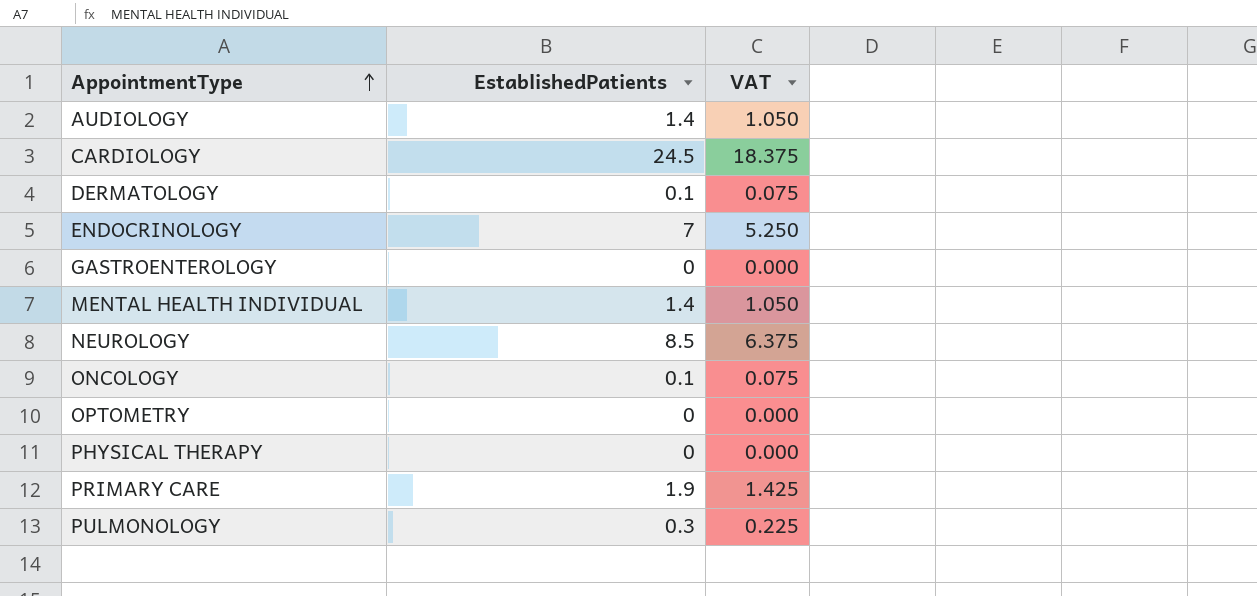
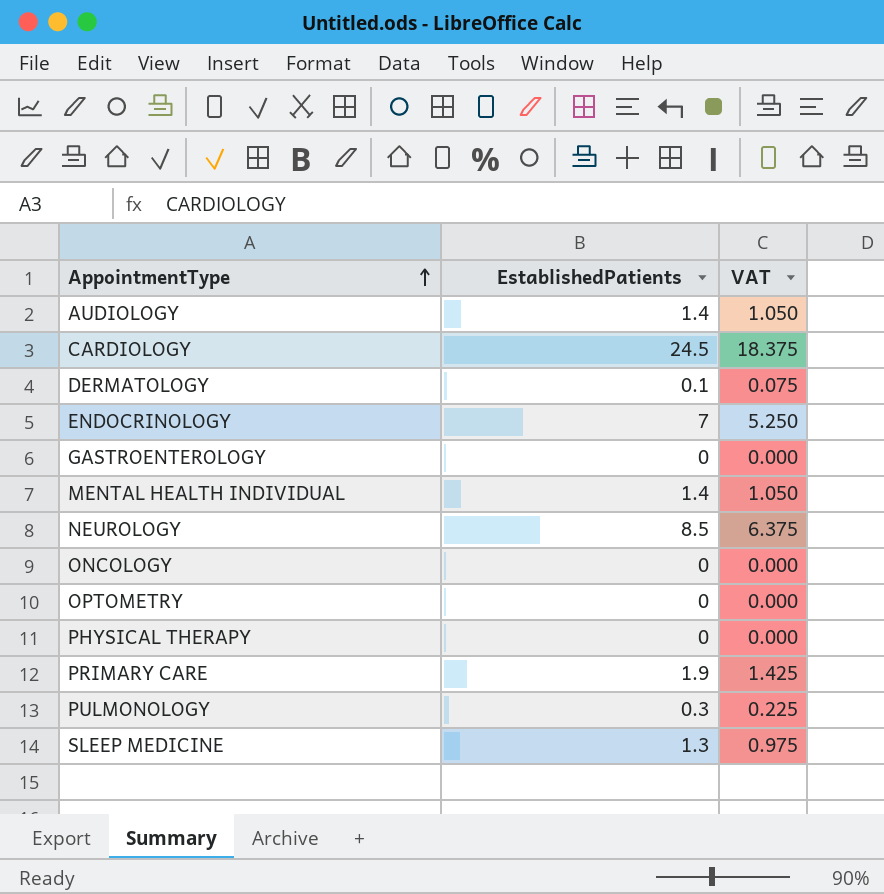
ONCOLOGY | EstablishedPatients: 0.1 -> 0
ONCOLOGY | VAT: 0.075 -> 0.000
row SLEEP MEDICINE: none -> 1.3 | 0.975

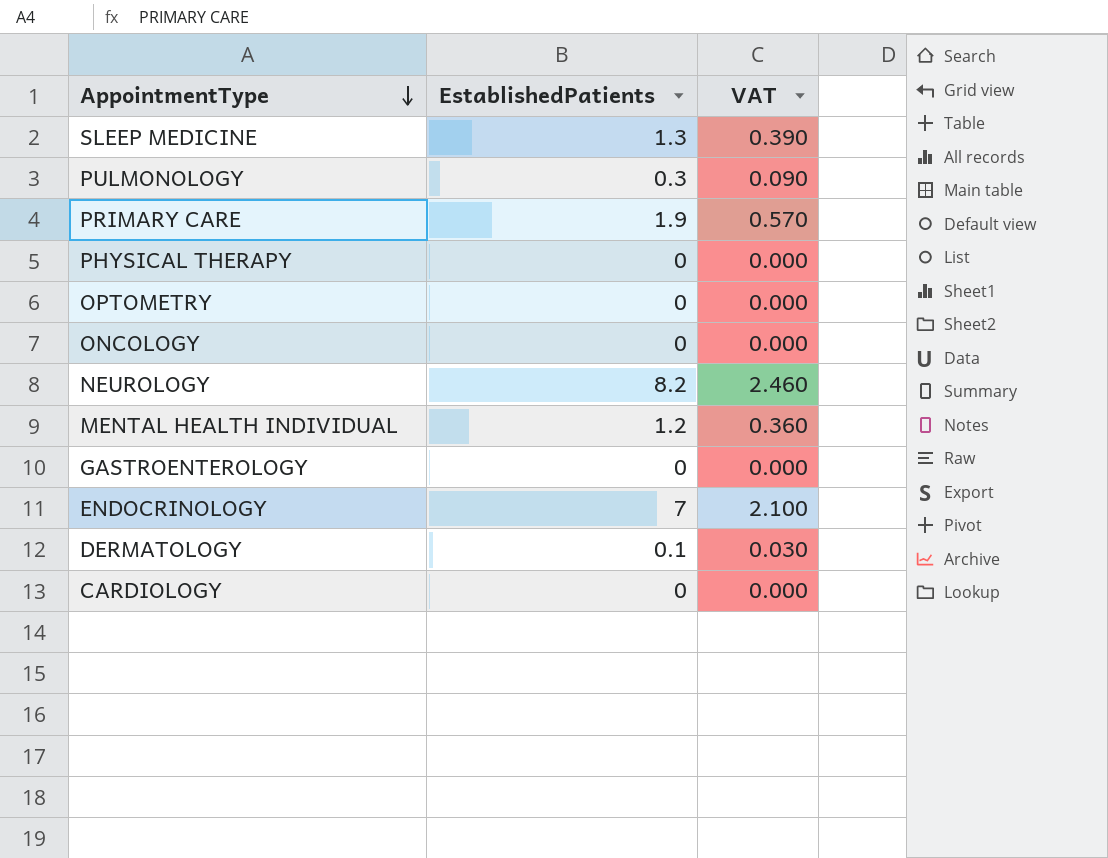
row order: AppointmentType ascending -> AppointmentType descending
column VAT | formula: [EstablishedPatients] * 0.75 -> [EstablishedPatients] * 0.3
row AUDIOLOGY: 1.4 | 1.050 -> none
NEUROLOGY | EstablishedPatients: 8.5 -> 8.2
MENTAL HEALTH INDIVIDUAL | EstablishedPatients: 1.4 -> 1.2
CARDIOLOGY | EstablishedPatients: 24.5 -> 0

